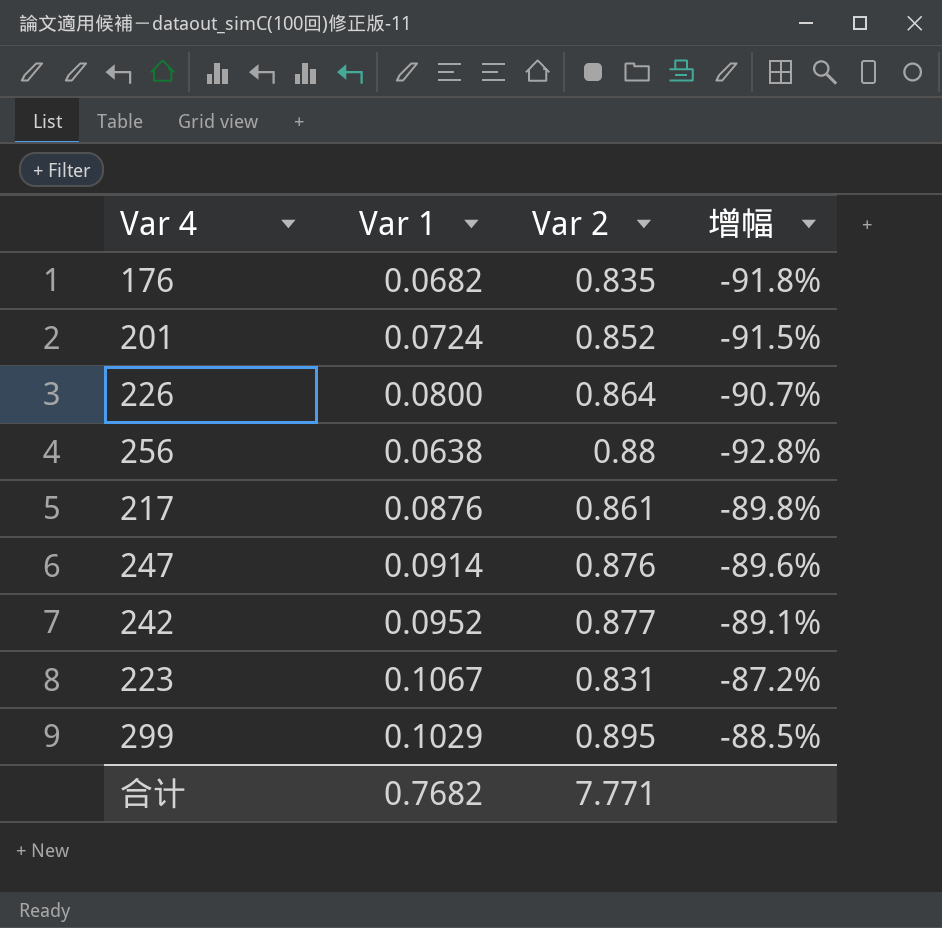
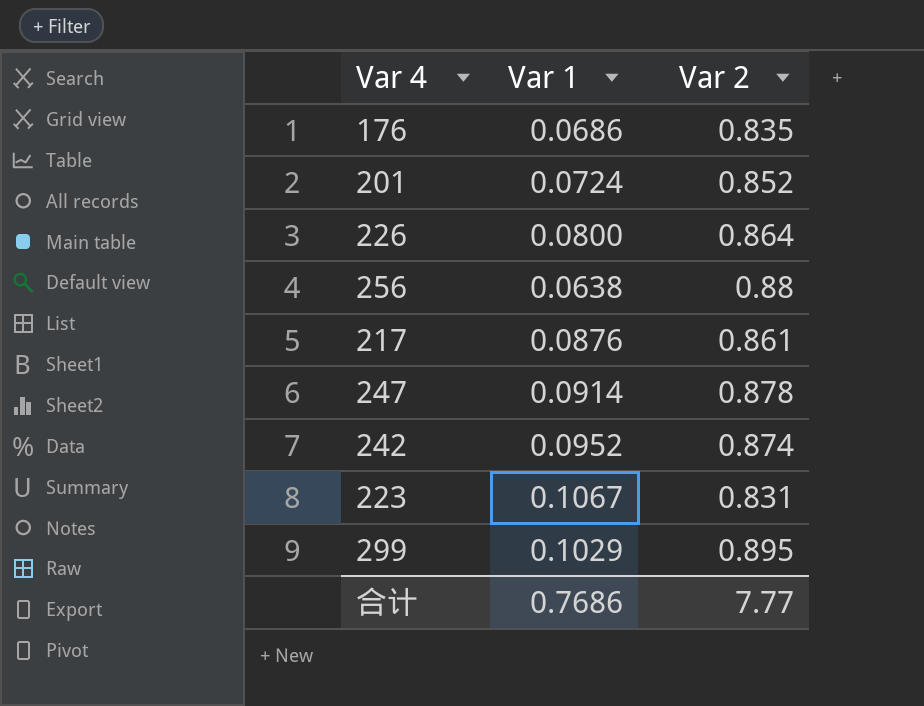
column 增幅 | formula: ([Var 1] - [Var 2]) / [Var 2] -> none
176 | Var 1: 0.0682 -> 0.0686
247 | Var 2: 0.876 -> 0.878
242 | Var 2: 0.877 -> 0.874
合计 | Var 1: 0.7682 -> 0.7686
合计 | Var 2: 7.771 -> 7.77

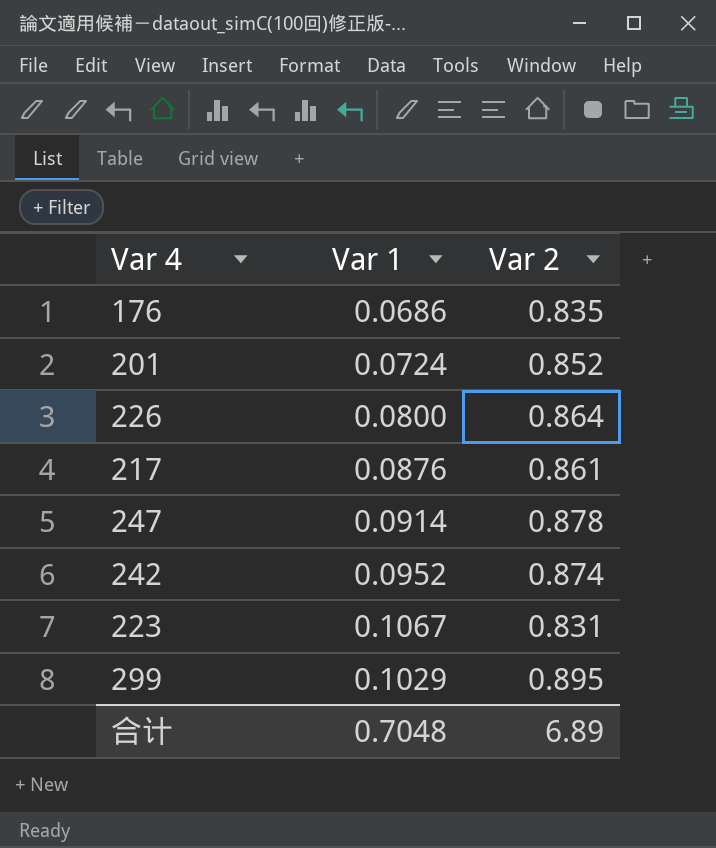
row 256: 0.0638 | 0.88 -> none
合计 | Var 1: 0.7686 -> 0.7048
合计 | Var 2: 7.77 -> 6.89

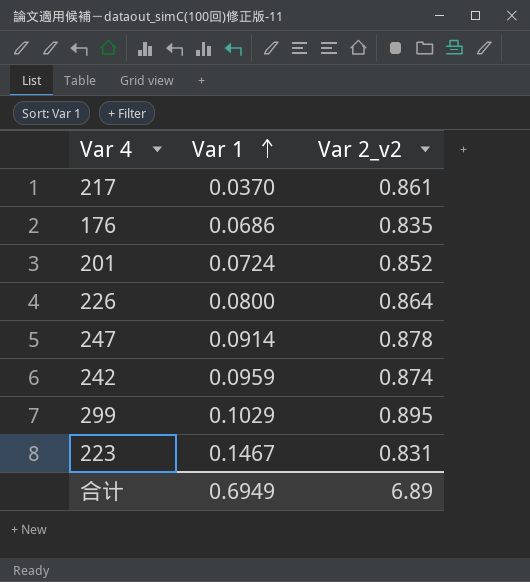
row order: none -> Var 1 ascending
column name: Var 2 -> Var 2_v2
217 | Var 1: 0.0876 -> 0.0370
242 | Var 1: 0.0952 -> 0.0959
223 | Var 1: 0.1067 -> 0.1467
合计 | Var 1: 0.7048 -> 0.6949

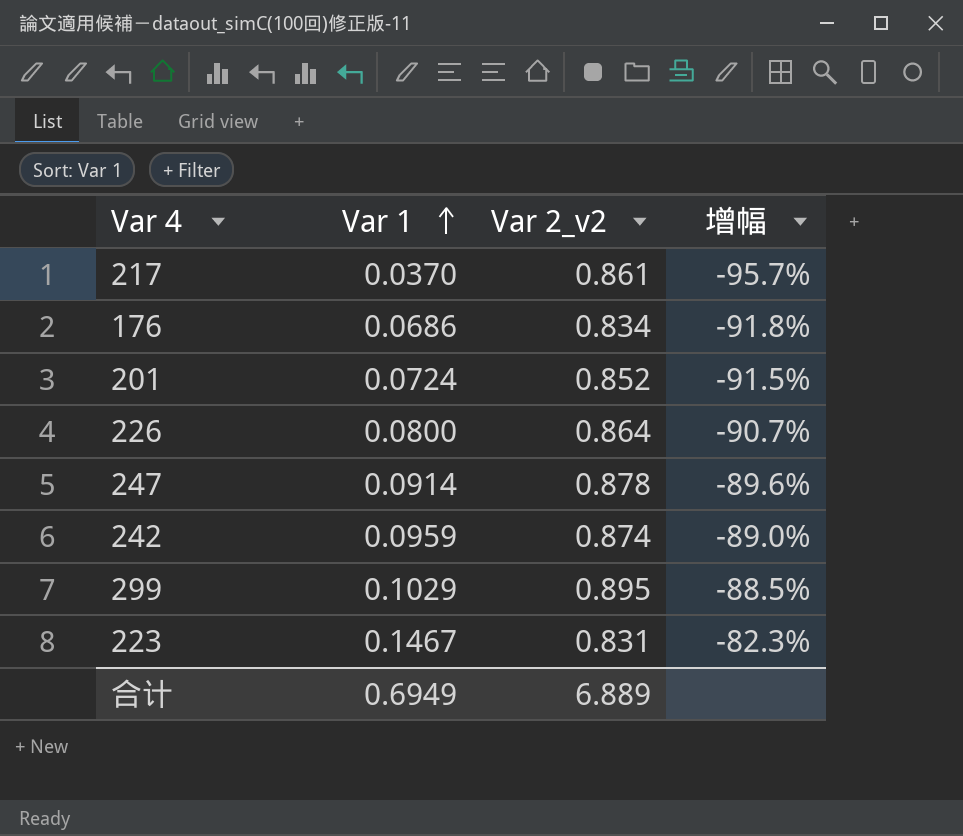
column 增幅 | formula: none -> ([Var 1] - [Var 2_v2]) / [Var 2_v2]
176 | Var 2_v2: 0.835 -> 0.834
合计 | Var 2_v2: 6.89 -> 6.889

